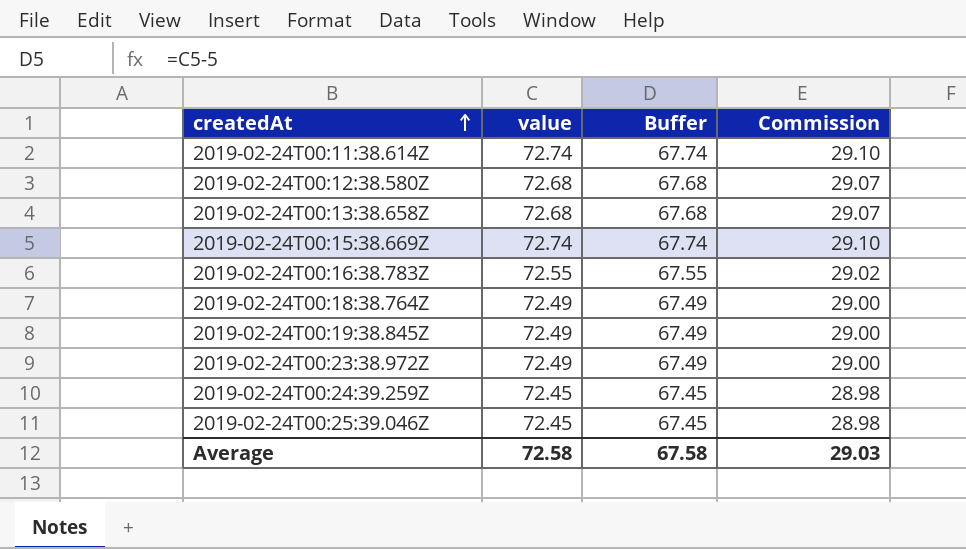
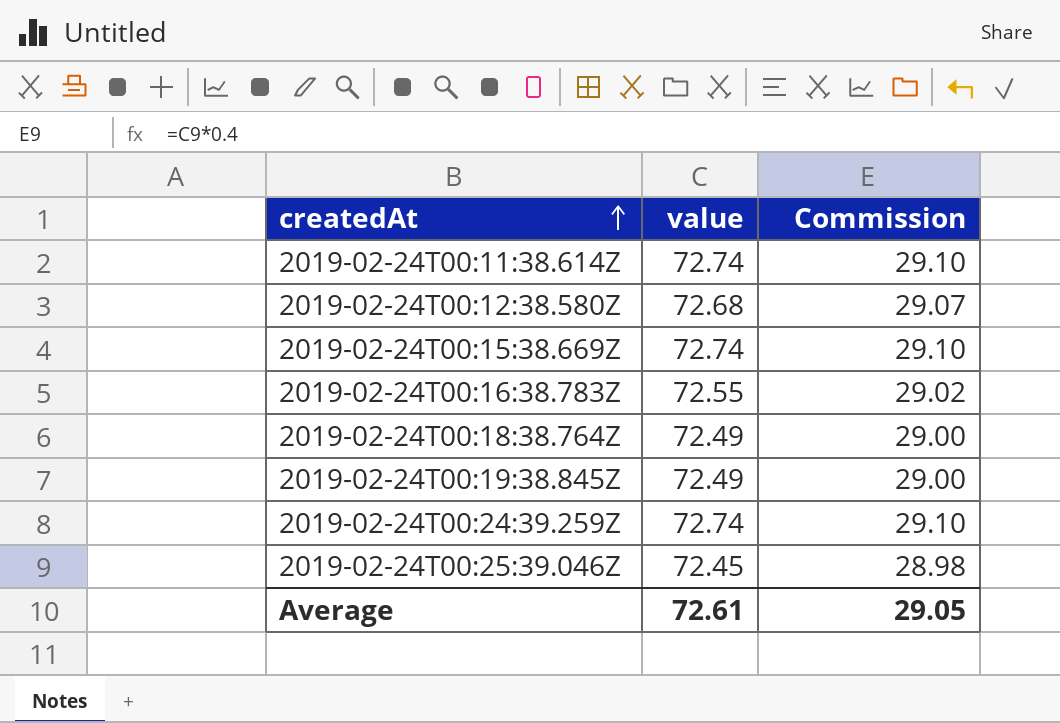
column Buffer | formula: [value] - 5 -> none
row 2019-02-24T00:13:38.658Z: 72.68 | 67.68 | 29.07 -> none
row 2019-02-24T00:23:38.972Z: 72.49 | 67.49 | 29.00 -> none
2019-02-24T00:24:39.259Z | value: 72.45 -> 72.74
2019-02-24T00:24:39.259Z | Commission: 28.98 -> 29.10
Average | value: 72.58 -> 72.61
Average | Commission: 29.03 -> 29.05

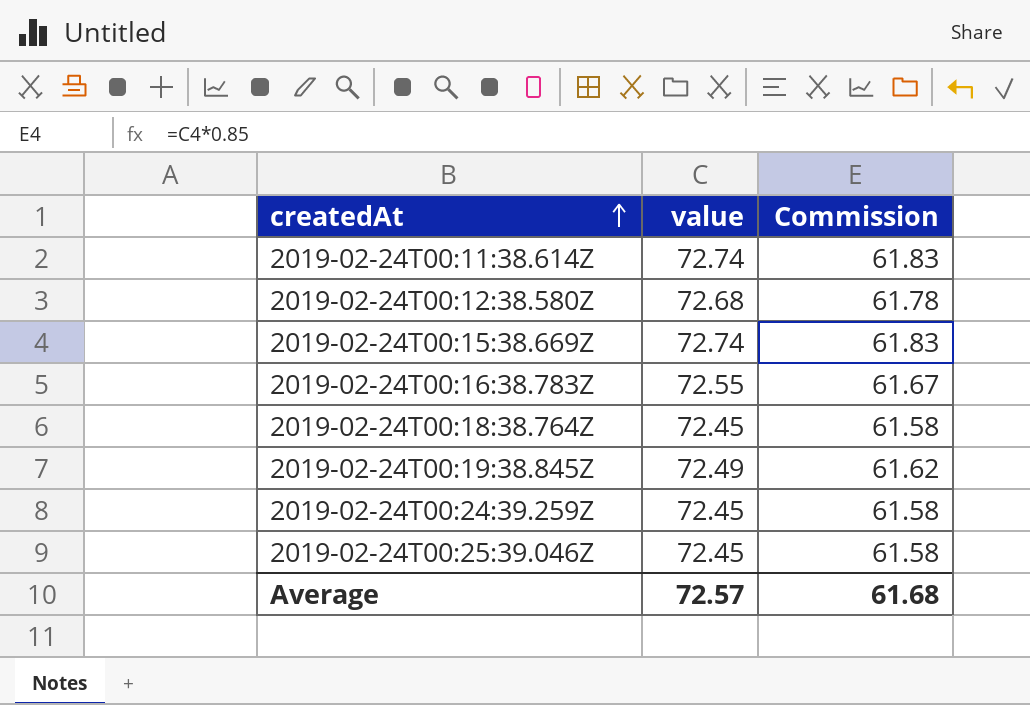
column Commission | formula: [value] * 0.4 -> [value] * 0.85
2019-02-24T00:18:38.764Z | value: 72.49 -> 72.45
2019-02-24T00:24:39.259Z | value: 72.74 -> 72.45
Average | value: 72.61 -> 72.57
Average | Commission: 29.05 -> 61.68

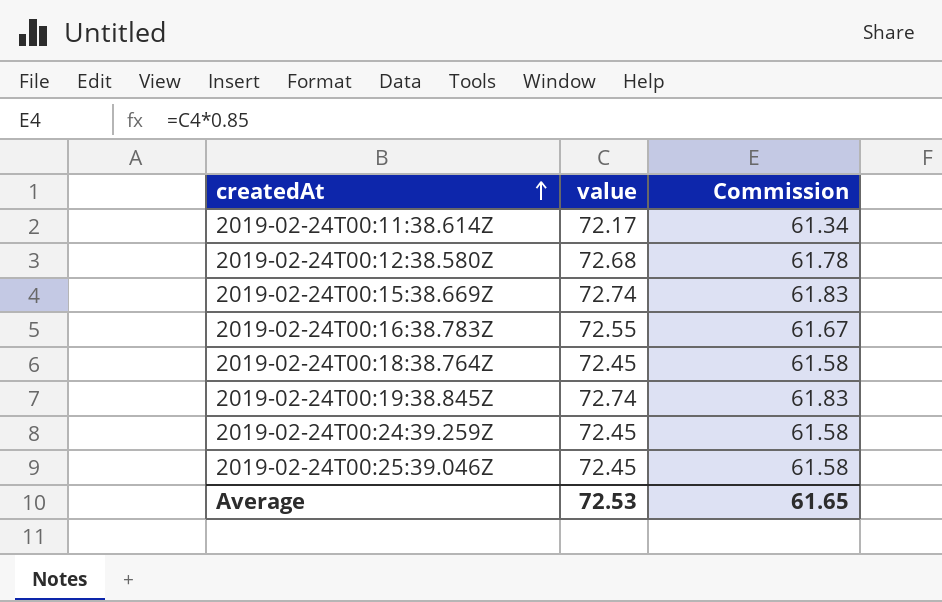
2019-02-24T00:11:38.614Z | value: 72.74 -> 72.17
2019-02-24T00:11:38.614Z | Commission: 61.83 -> 61.34
2019-02-24T00:19:38.845Z | value: 72.49 -> 72.74
2019-02-24T00:19:38.845Z | Commission: 61.62 -> 61.83
Average | value: 72.57 -> 72.53
Average | Commission: 61.68 -> 61.65

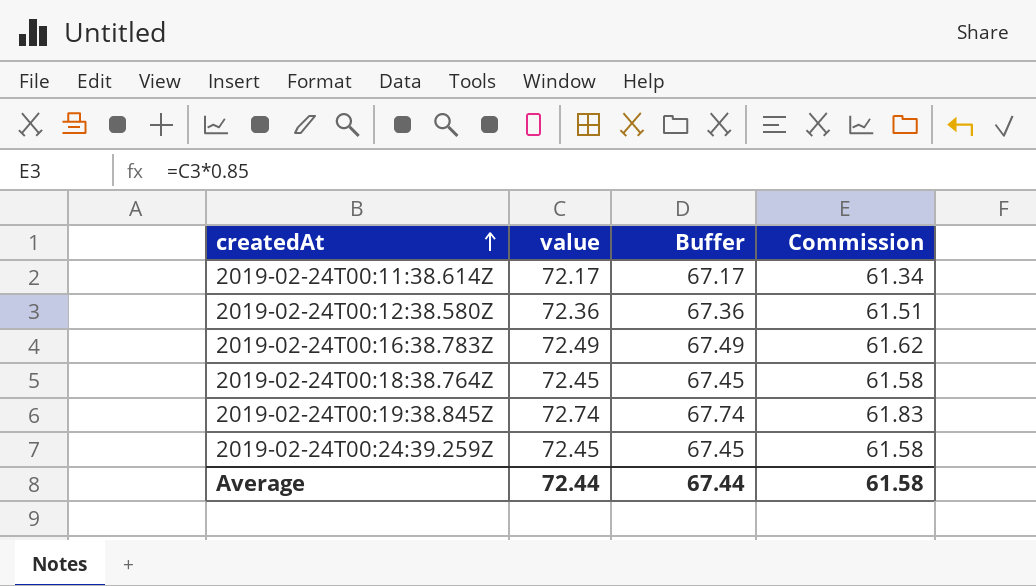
column Buffer | formula: none -> [value] - 5
row 2019-02-24T00:15:38.669Z: 72.74 | 61.83 -> none
row 2019-02-24T00:25:39.046Z: 72.45 | 61.58 -> none
2019-02-24T00:12:38.580Z | value: 72.68 -> 72.36
2019-02-24T00:12:38.580Z | Commission: 61.78 -> 61.51
2019-02-24T00:16:38.783Z | value: 72.55 -> 72.49
2019-02-24T00:16:38.783Z | Commission: 61.67 -> 61.62
Average | value: 72.53 -> 72.44
Average | Commission: 61.65 -> 61.58

